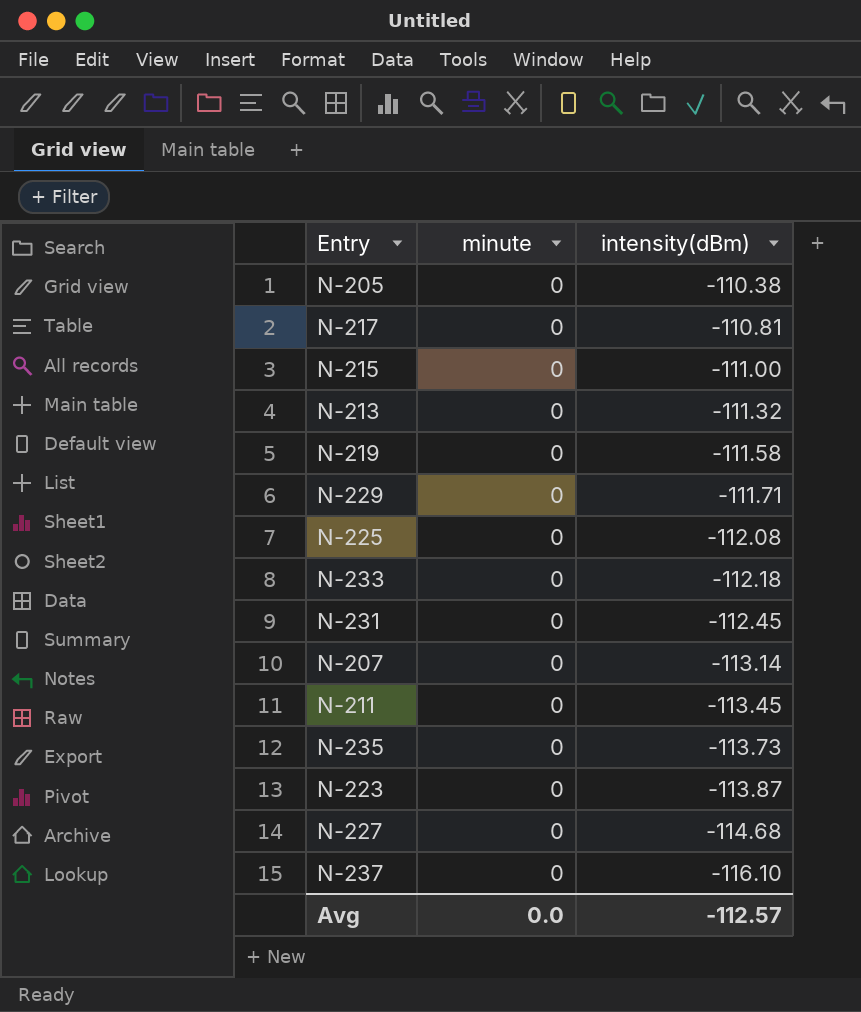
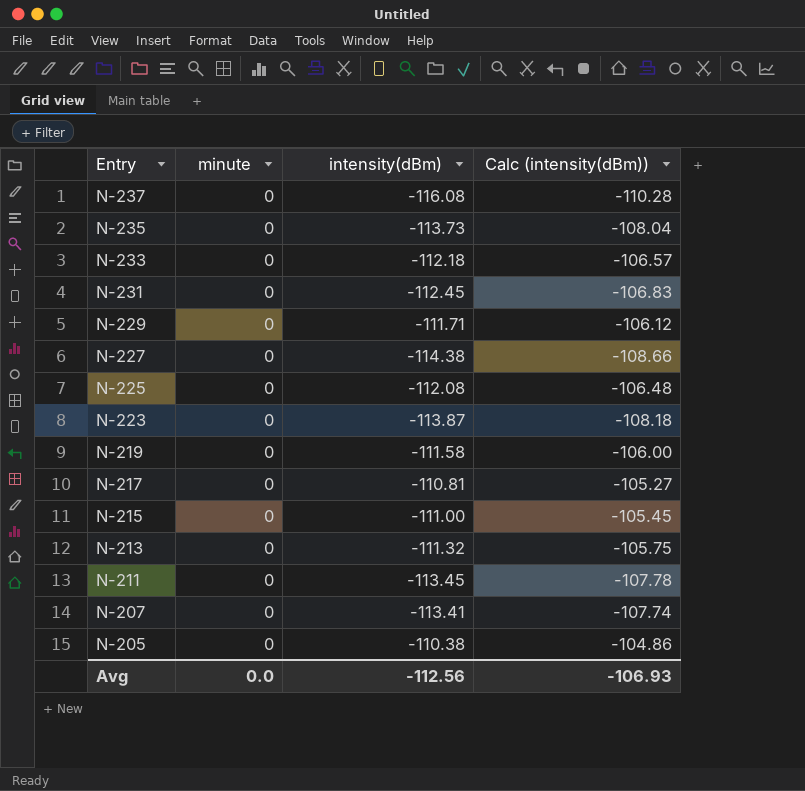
row order: intensity(dBm) descending -> Entry descending
column Calc (intensity(dBm)) | formula: none -> [intensity(dBm)] * 0.95
N-237 | intensity(dBm): -116.10 -> -116.08
N-227 | intensity(dBm): -114.68 -> -114.38
N-207 | intensity(dBm): -113.14 -> -113.41
Avg | intensity(dBm): -112.57 -> -112.56

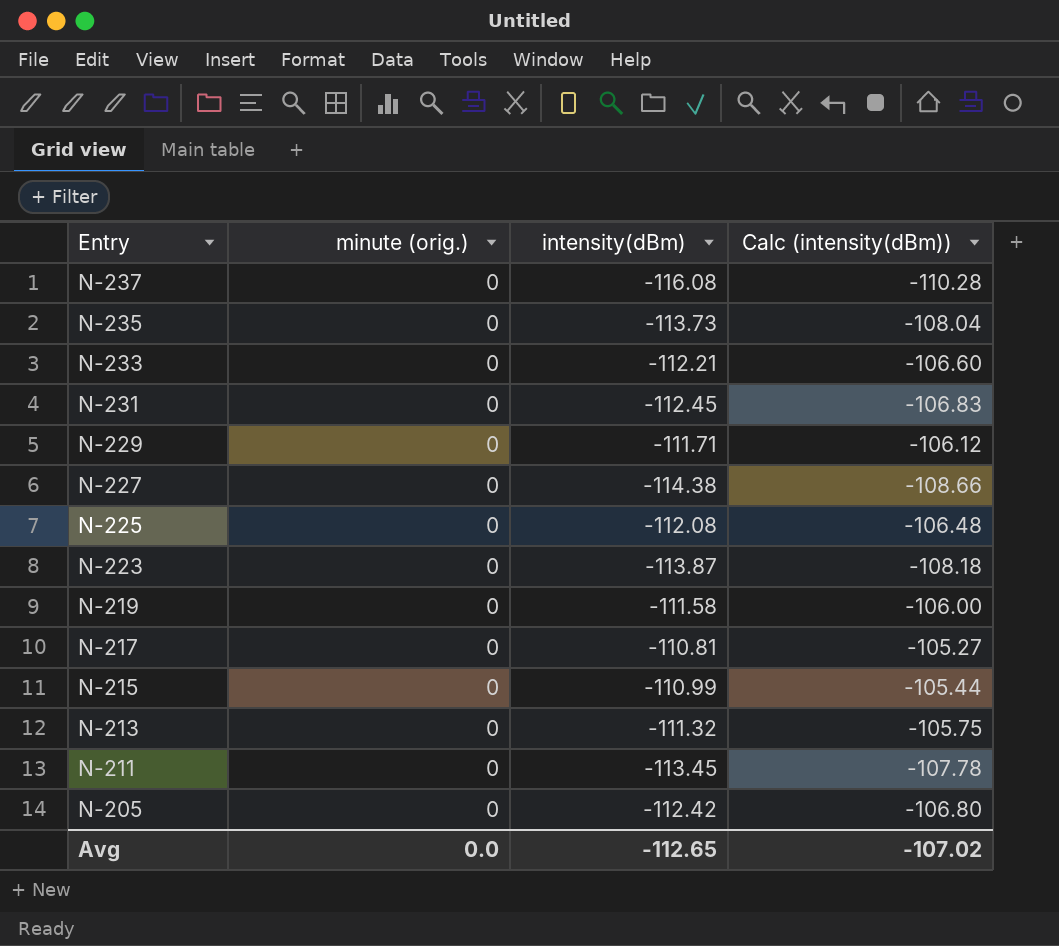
column name: minute -> minute (orig.)
row N-207: 0 | -113.41 | -107.74 -> none
N-233 | intensity(dBm): -112.18 -> -112.21
N-233 | Calc (intensity(dBm)): -106.57 -> -106.60
N-215 | intensity(dBm): -111.00 -> -110.99
N-215 | Calc (intensity(dBm)): -105.45 -> -105.44
N-205 | intensity(dBm): -110.38 -> -112.42
N-205 | Calc (intensity(dBm)): -104.86 -> -106.80
Avg | intensity(dBm): -112.56 -> -112.65
Avg | Calc (intensity(dBm)): -106.93 -> -107.02

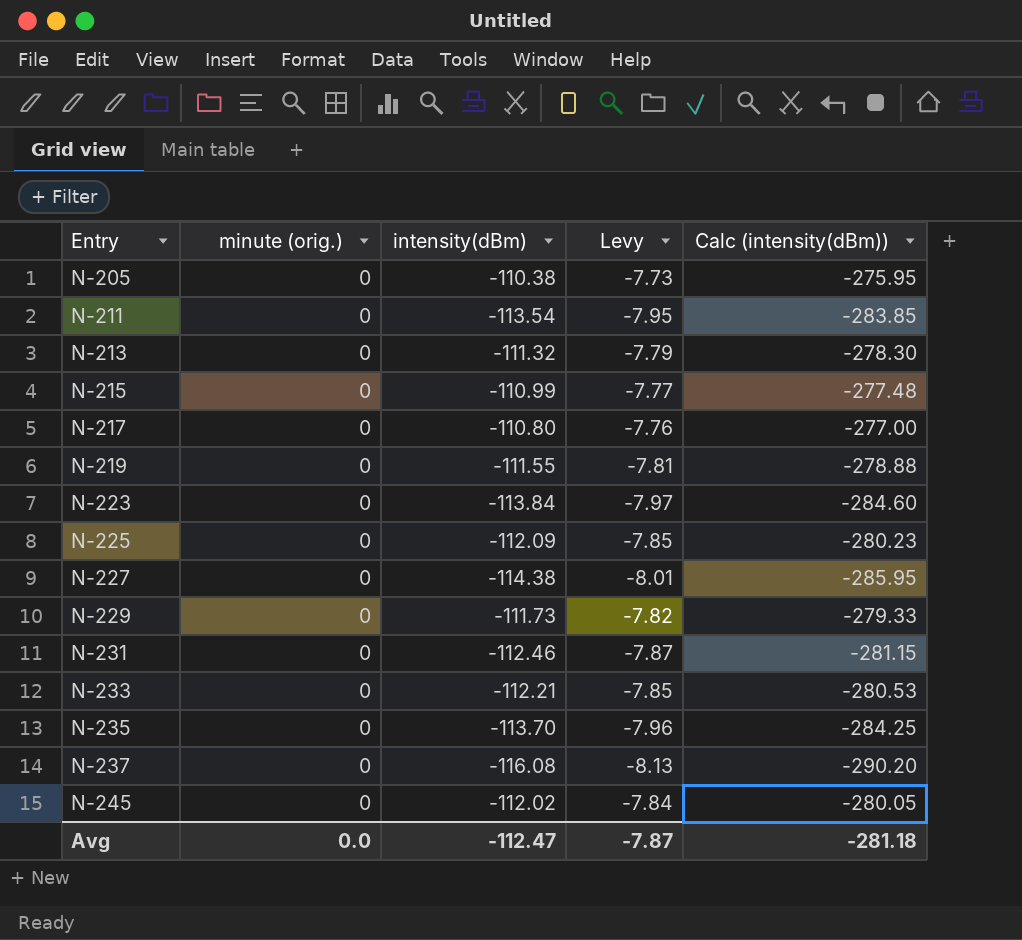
row order: Entry descending -> Entry ascending
column Levy | formula: none -> [intensity(dBm)] * 0.07
column Calc (intensity(dBm)) | formula: [intensity(dBm)] * 0.95 -> [intensity(dBm)] * 2.5
N-205 | intensity(dBm): -112.42 -> -110.38
N-211 | intensity(dBm): -113.45 -> -113.54
N-217 | intensity(dBm): -110.81 -> -110.80
N-219 | intensity(dBm): -111.58 -> -111.55
N-223 | intensity(dBm): -113.87 -> -113.84
N-225 | intensity(dBm): -112.08 -> -112.09
N-229 | intensity(dBm): -111.71 -> -111.73
N-231 | intensity(dBm): -112.45 -> -112.46
N-235 | intensity(dBm): -113.73 -> -113.70
row N-245: none -> 0 | -112.02 | -7.84 | -280.05
Avg | intensity(dBm): -112.65 -> -112.47
Avg | Calc (intensity(dBm)): -107.02 -> -281.18

